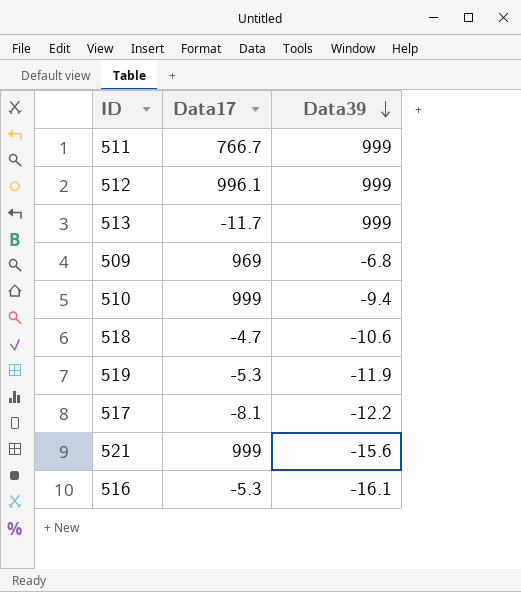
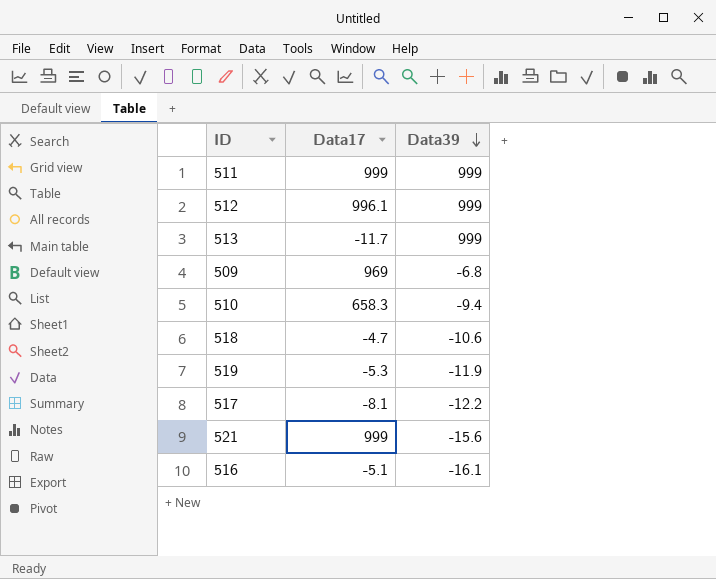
511 | Data17: 766.7 -> 999
510 | Data17: 999 -> 658.3
516 | Data17: -5.3 -> -5.1

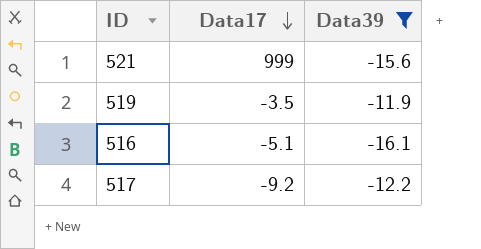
filter: none -> Data39 <= -11.9
row order: Data39 descending -> Data17 descending
519 | Data17: -5.3 -> -3.5
517 | Data17: -8.1 -> -9.2

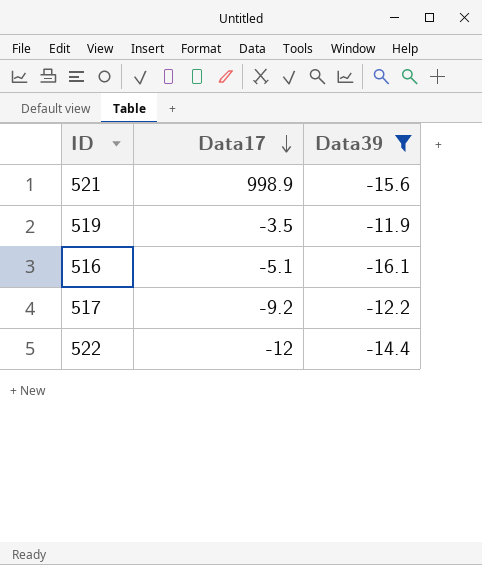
521 | Data17: 999 -> 998.9
row 522: none -> -12 | -14.4

